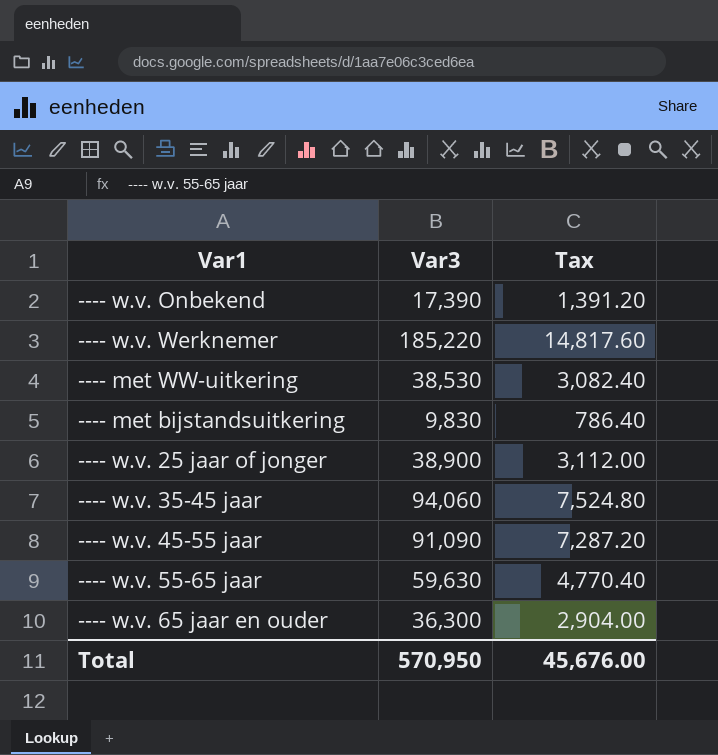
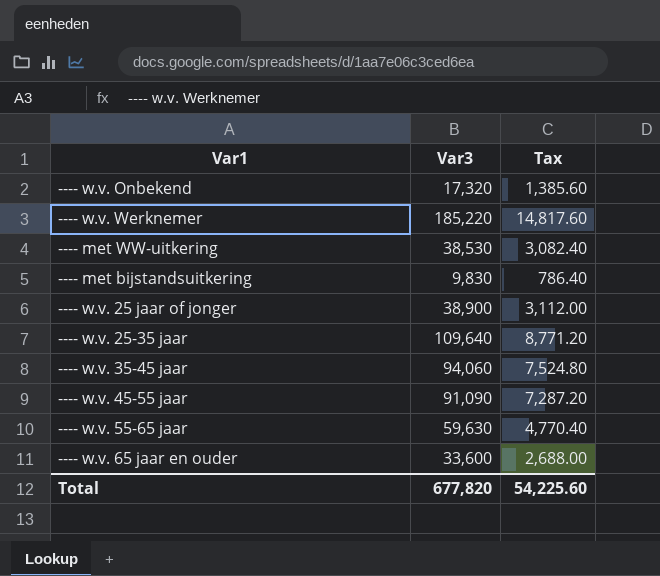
---- w.v. Onbekend | Var3: 17,390 -> 17,320
---- w.v. Onbekend | Tax: 1,391.20 -> 1,385.60
row ---- w.v. 25-35 jaar: none -> 109,640 | 8,771.20
---- w.v. 65 jaar en ouder | Var3: 36,300 -> 33,600
---- w.v. 65 jaar en ouder | Tax: 2,904.00 -> 2,688.00
Total | Var3: 570,950 -> 677,820
Total | Tax: 45,676.00 -> 54,225.60

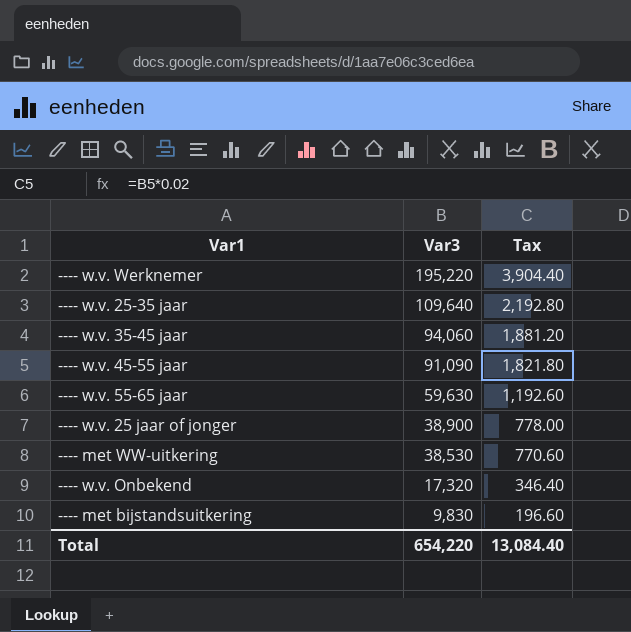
row order: none -> Var3 descending
column Tax | formula: [Var3] * 0.08 -> [Var3] * 0.02
row ---- w.v. 65 jaar en ouder: 33,600 | 2,688.00 -> none
---- w.v. Werknemer | Var3: 185,220 -> 195,220
Total | Var3: 677,820 -> 654,220
Total | Tax: 54,225.60 -> 13,084.40

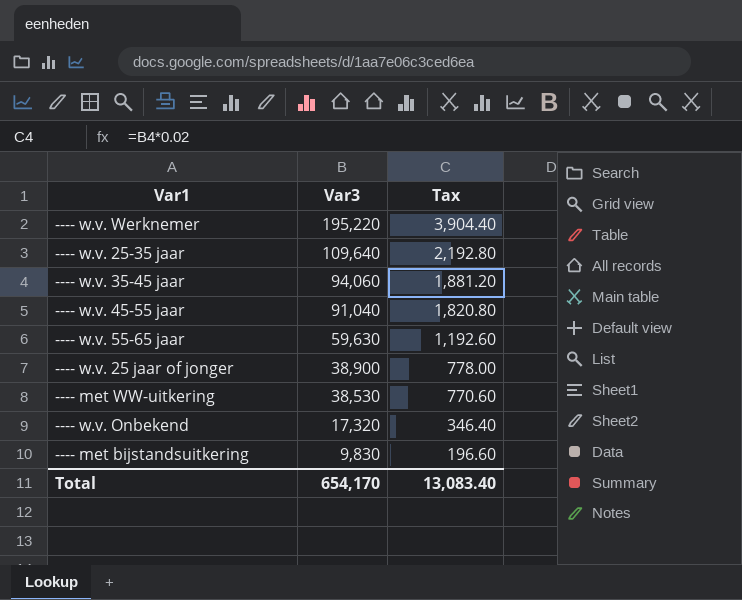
---- w.v. 45-55 jaar | Var3: 91,090 -> 91,040
---- w.v. 45-55 jaar | Tax: 1,821.80 -> 1,820.80
Total | Var3: 654,220 -> 654,170
Total | Tax: 13,084.40 -> 13,083.40

